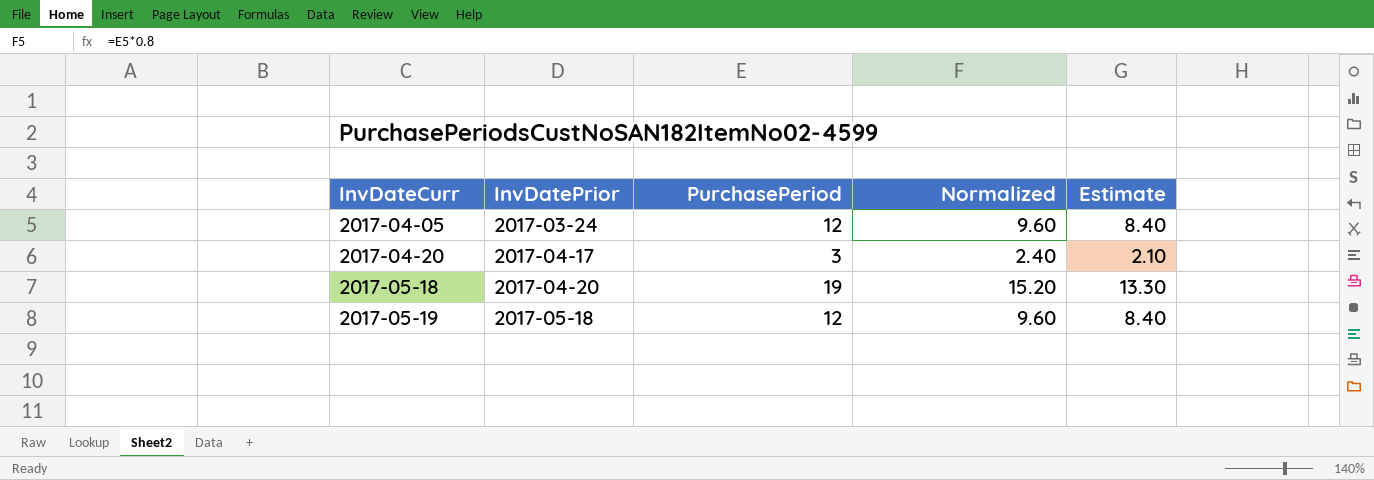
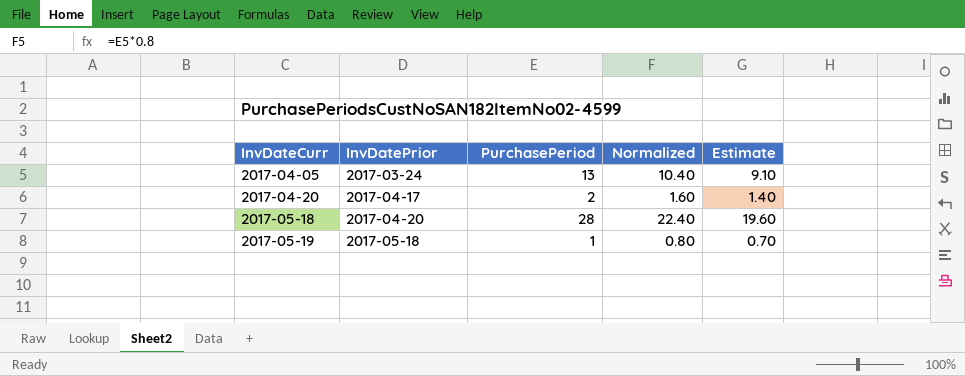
2017-04-05 | PurchasePeriod: 12 -> 13
2017-04-05 | Normalized: 9.60 -> 10.40
2017-04-05 | Estimate: 8.40 -> 9.10
2017-04-20 | PurchasePeriod: 3 -> 2
2017-04-20 | Normalized: 2.40 -> 1.60
2017-04-20 | Estimate: 2.10 -> 1.40
2017-05-18 | PurchasePeriod: 19 -> 28
2017-05-18 | Normalized: 15.20 -> 22.40
2017-05-18 | Estimate: 13.30 -> 19.60
2017-05-19 | PurchasePeriod: 12 -> 1
2017-05-19 | Normalized: 9.60 -> 0.80
2017-05-19 | Estimate: 8.40 -> 0.70

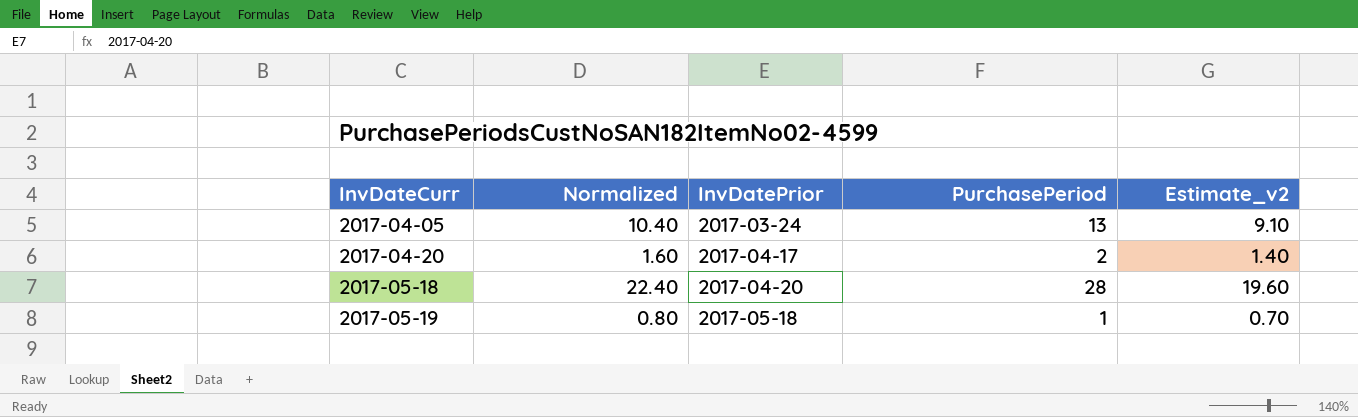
column Normalized | position: 4 -> 2
column name: Estimate -> Estimate_v2

